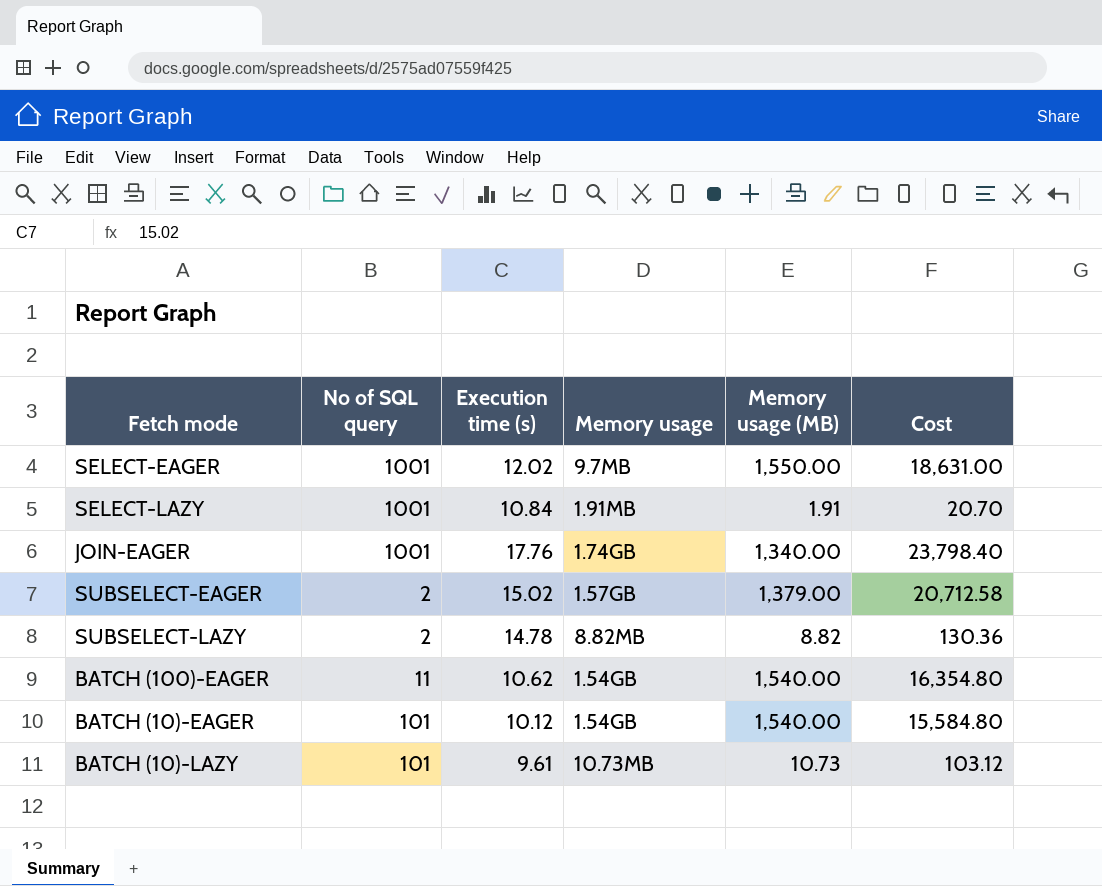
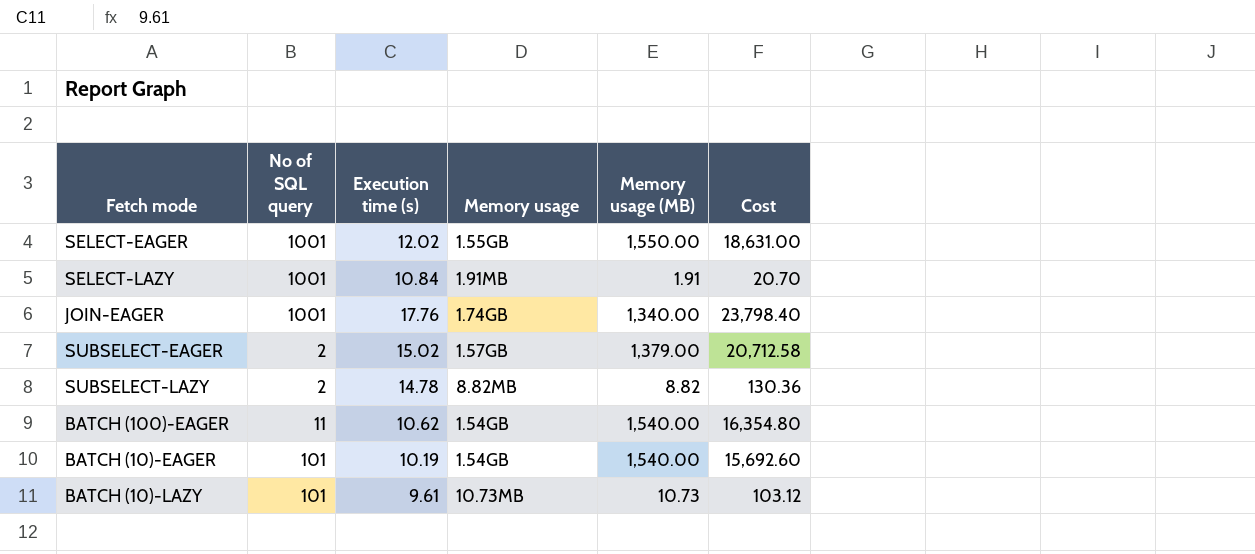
SELECT-EAGER | Memory usage: 9.7MB -> 1.55GB
BATCH (10)-EAGER | Execution time (s): 10.12 -> 10.19
BATCH (10)-EAGER | Cost: 15,584.80 -> 15,692.60

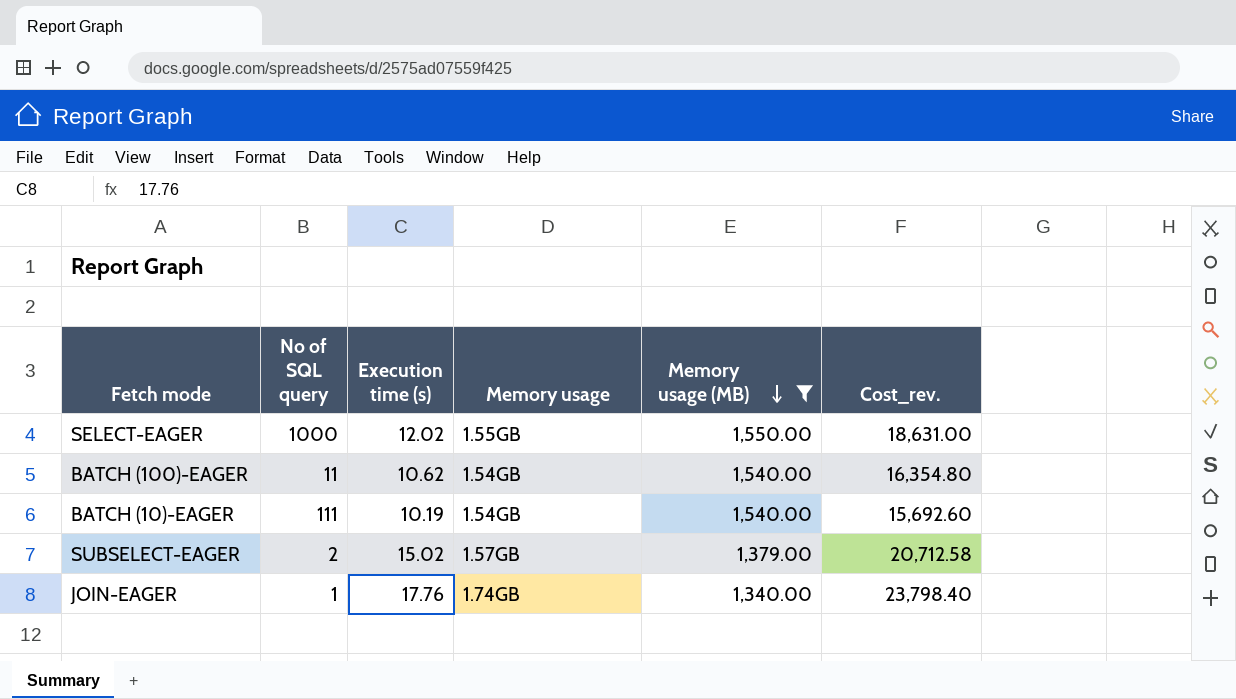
filter: none -> Memory usage (MB) >= 1,340.00
row order: none -> Memory usage (MB) descending
column name: Cost -> Cost_rev.
SELECT-EAGER | No of SQL query: 1001 -> 1000
BATCH (10)-EAGER | No of SQL query: 101 -> 111
JOIN-EAGER | No of SQL query: 1001 -> 1

